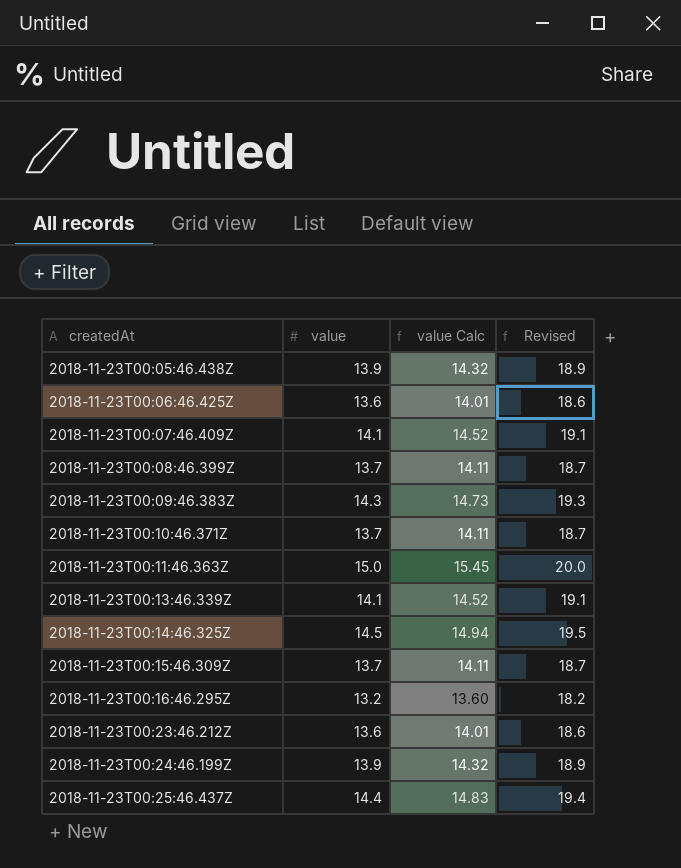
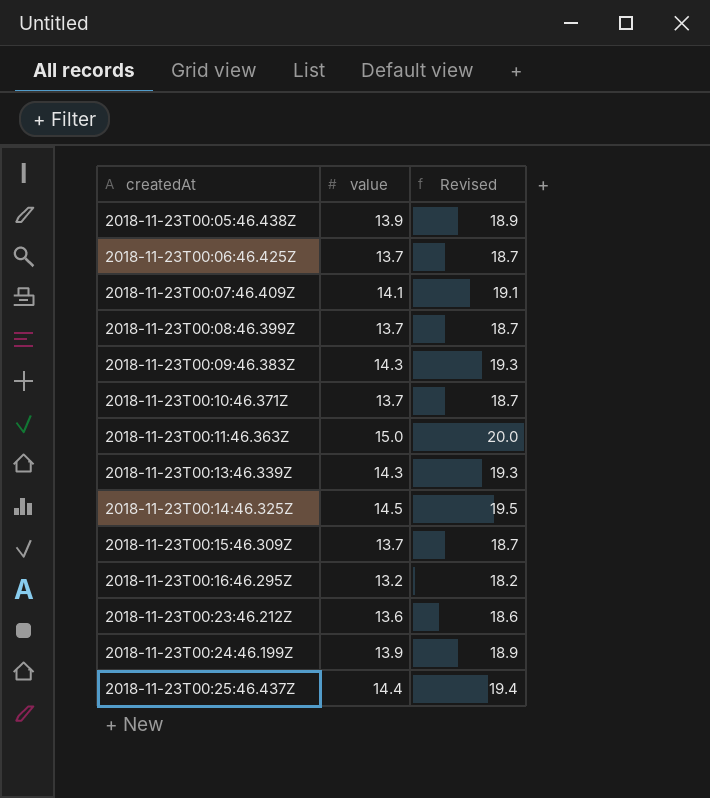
column value Calc | formula: [value] * 1.03 -> none
2018-11-23T00:06:46.425Z | value: 13.6 -> 13.7
2018-11-23T00:06:46.425Z | Revised: 18.6 -> 18.7
2018-11-23T00:13:46.339Z | value: 14.1 -> 14.3
2018-11-23T00:13:46.339Z | Revised: 19.1 -> 19.3

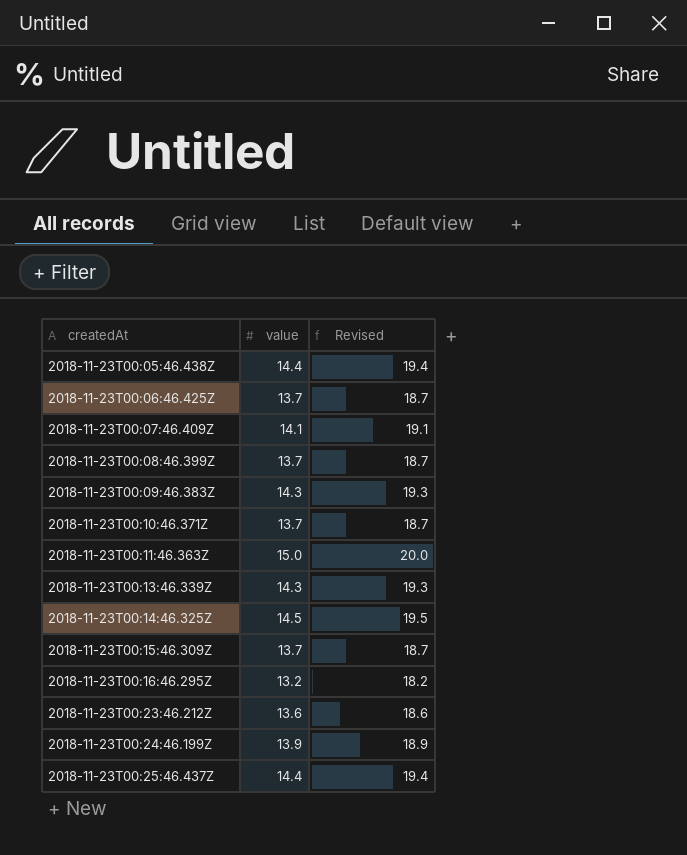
2018-11-23T00:05:46.438Z | value: 13.9 -> 14.4
2018-11-23T00:05:46.438Z | Revised: 18.9 -> 19.4

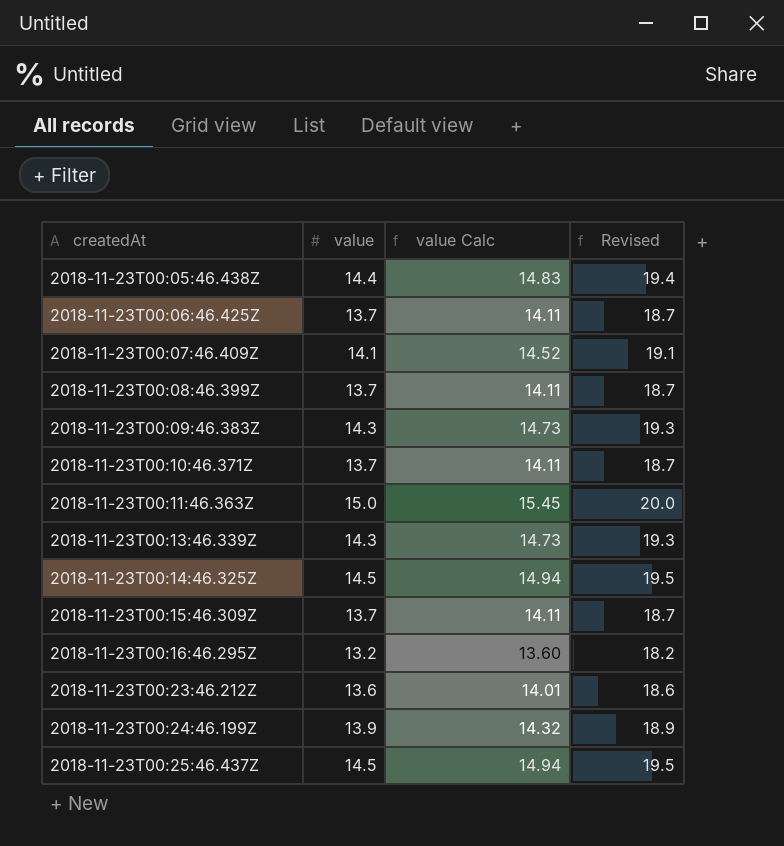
column value Calc | formula: none -> [value] * 1.03
2018-11-23T00:25:46.437Z | value: 14.4 -> 14.5
2018-11-23T00:25:46.437Z | Revised: 19.4 -> 19.5

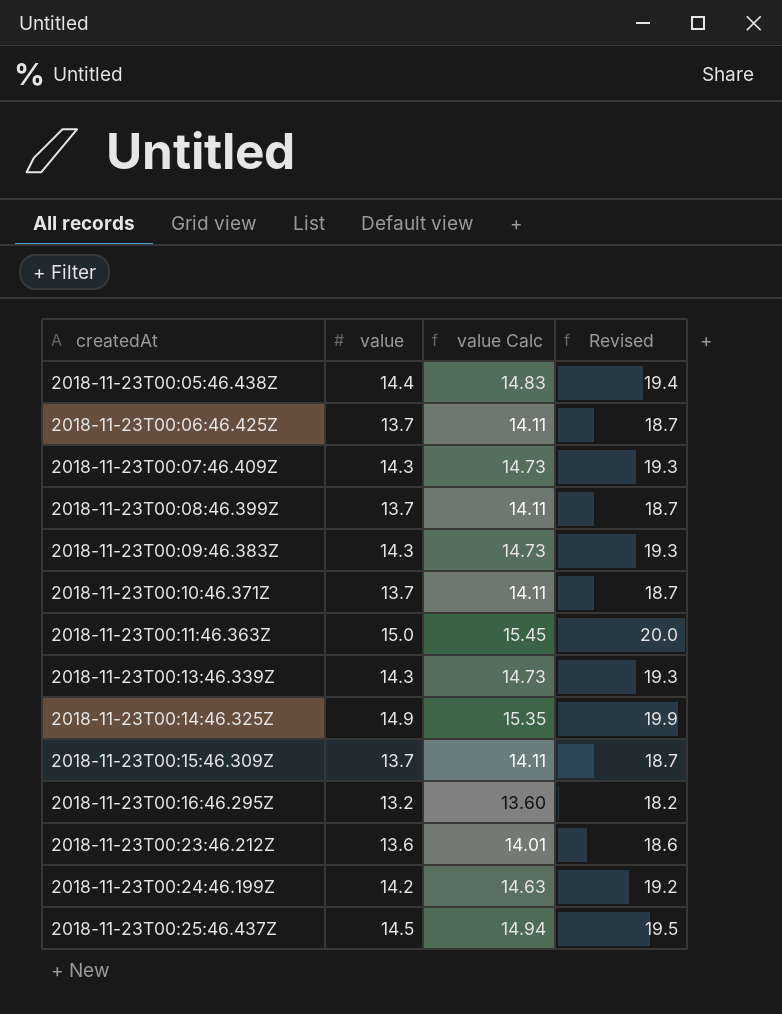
2018-11-23T00:07:46.409Z | value: 14.1 -> 14.3
2018-11-23T00:07:46.409Z | value Calc: 14.52 -> 14.73
2018-11-23T00:07:46.409Z | Revised: 19.1 -> 19.3
2018-11-23T00:14:46.325Z | value: 14.5 -> 14.9
2018-11-23T00:14:46.325Z | value Calc: 14.94 -> 15.35
2018-11-23T00:14:46.325Z | Revised: 19.5 -> 19.9
2018-11-23T00:24:46.199Z | value: 13.9 -> 14.2
2018-11-23T00:24:46.199Z | value Calc: 14.32 -> 14.63
2018-11-23T00:24:46.199Z | Revised: 18.9 -> 19.2

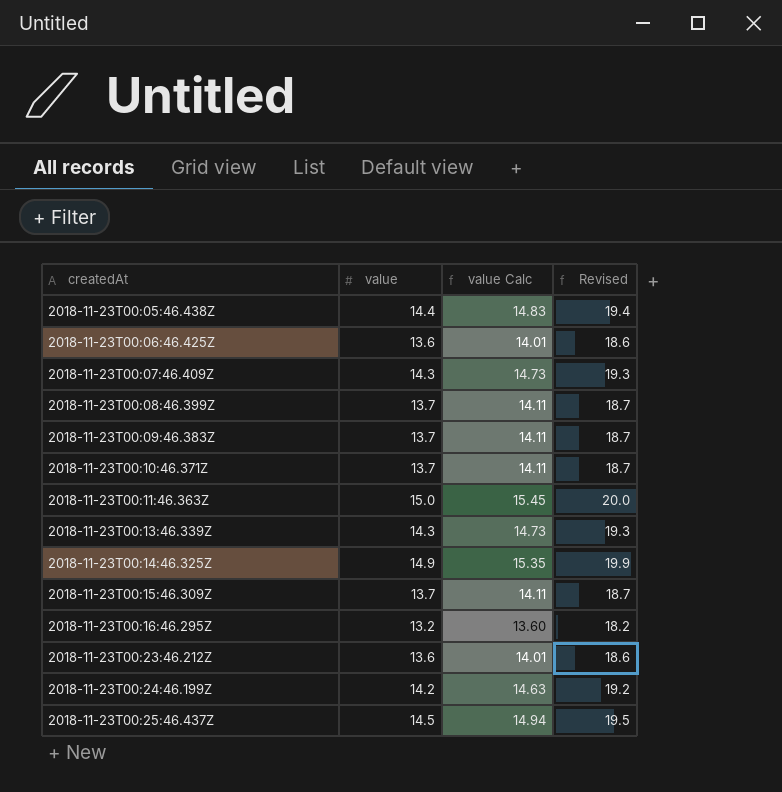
2018-11-23T00:06:46.425Z | value: 13.7 -> 13.6
2018-11-23T00:06:46.425Z | value Calc: 14.11 -> 14.01
2018-11-23T00:06:46.425Z | Revised: 18.7 -> 18.6
2018-11-23T00:09:46.383Z | value: 14.3 -> 13.7
2018-11-23T00:09:46.383Z | value Calc: 14.73 -> 14.11
2018-11-23T00:09:46.383Z | Revised: 19.3 -> 18.7

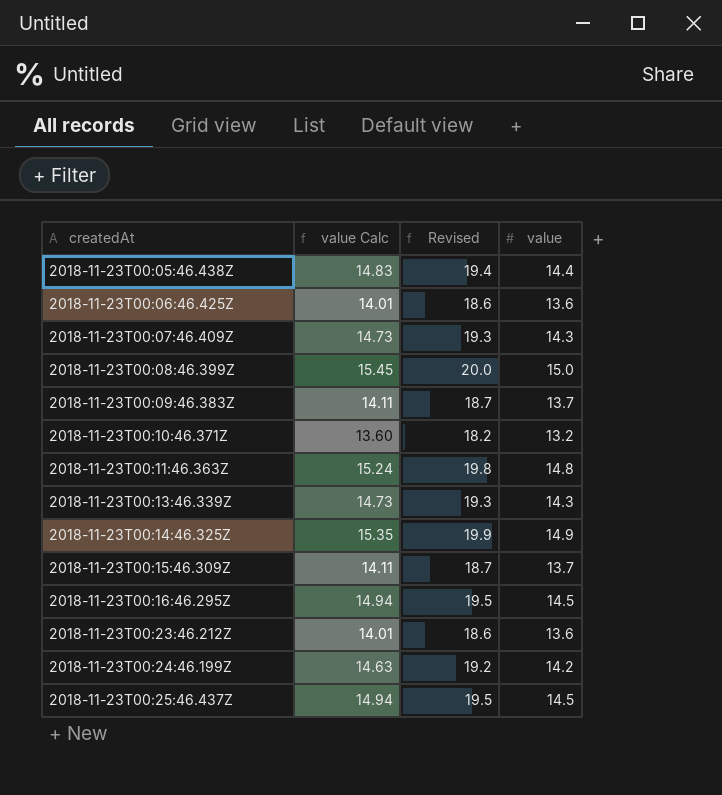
column value | position: 2 -> 4
2018-11-23T00:08:46.399Z | value Calc: 14.11 -> 15.45
2018-11-23T00:08:46.399Z | Revised: 18.7 -> 20.0
2018-11-23T00:08:46.399Z | value: 13.7 -> 15.0
2018-11-23T00:10:46.371Z | value Calc: 14.11 -> 13.60
2018-11-23T00:10:46.371Z | Revised: 18.7 -> 18.2
2018-11-23T00:10:46.371Z | value: 13.7 -> 13.2
2018-11-23T00:11:46.363Z | value Calc: 15.45 -> 15.24
2018-11-23T00:11:46.363Z | Revised: 20.0 -> 19.8
2018-11-23T00:11:46.363Z | value: 15.0 -> 14.8
2018-11-23T00:16:46.295Z | value Calc: 13.60 -> 14.94
2018-11-23T00:16:46.295Z | Revised: 18.2 -> 19.5
2018-11-23T00:16:46.295Z | value: 13.2 -> 14.5

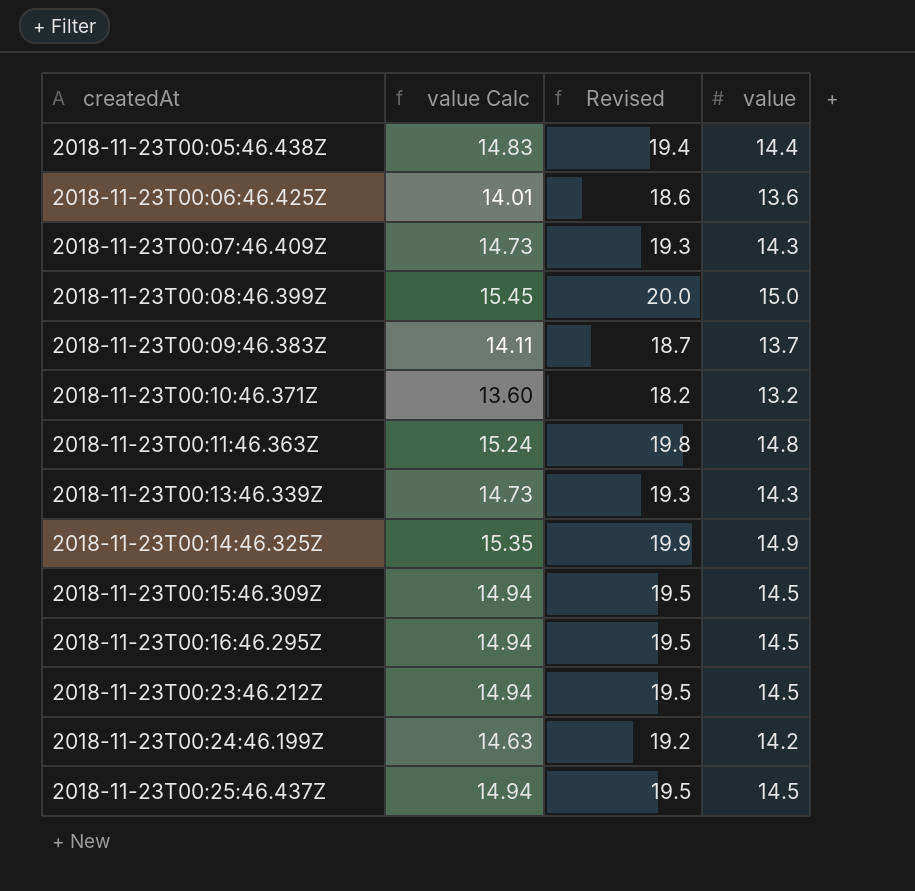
2018-11-23T00:15:46.309Z | value Calc: 14.11 -> 14.94
2018-11-23T00:15:46.309Z | Revised: 18.7 -> 19.5
2018-11-23T00:15:46.309Z | value: 13.7 -> 14.5
2018-11-23T00:23:46.212Z | value Calc: 14.01 -> 14.94
2018-11-23T00:23:46.212Z | Revised: 18.6 -> 19.5
2018-11-23T00:23:46.212Z | value: 13.6 -> 14.5

